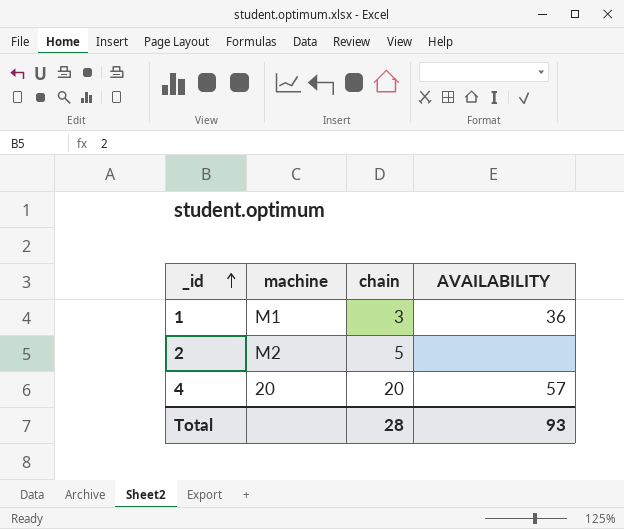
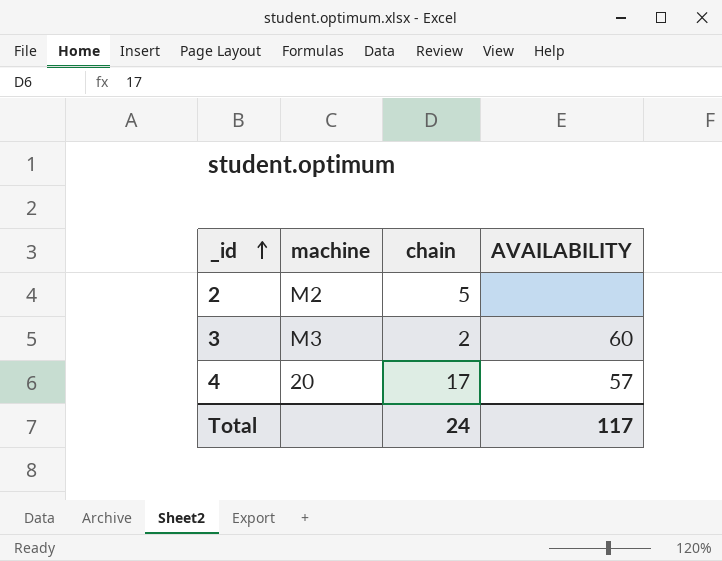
row 1: M1 | 3 | 36 -> none
row 3: none -> M3 | 2 | 60
4 | chain: 20 -> 17
Total | chain: 28 -> 24
Total | AVAILABILITY: 93 -> 117

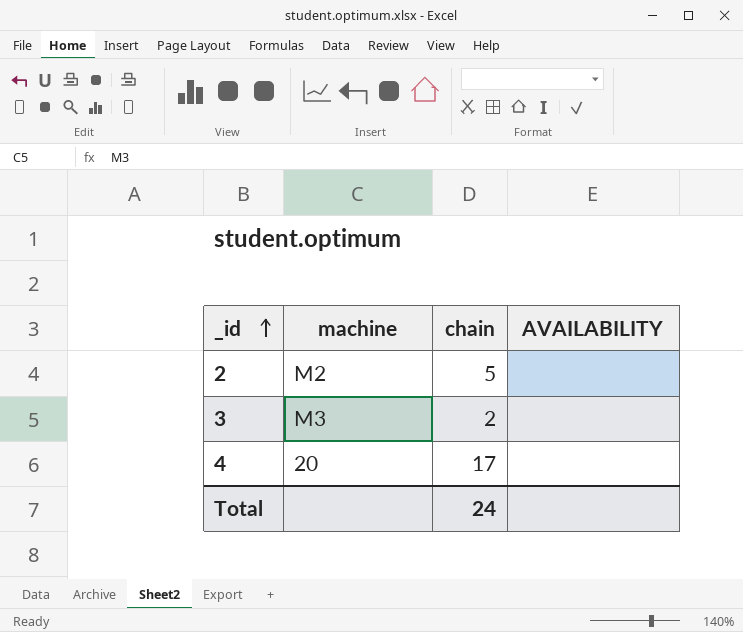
3 | AVAILABILITY: 60 -> none
4 | AVAILABILITY: 57 -> none
Total | AVAILABILITY: 117 -> none

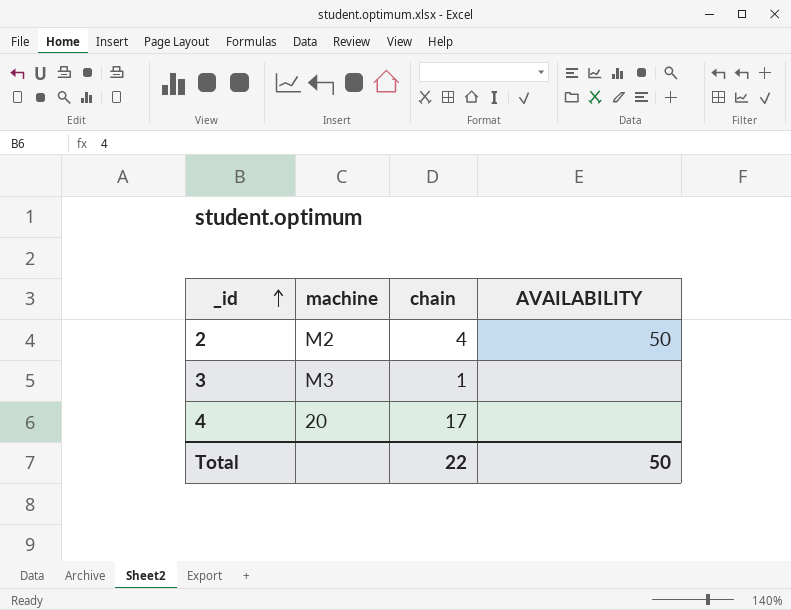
2 | chain: 5 -> 4
2 | AVAILABILITY: none -> 50
3 | chain: 2 -> 1
Total | chain: 24 -> 22
Total | AVAILABILITY: none -> 50

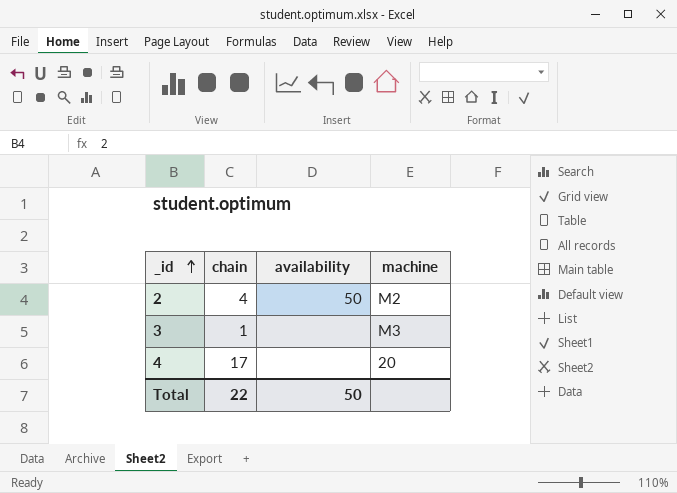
column name: AVAILABILITY -> availability
column machine | position: 2 -> 4

